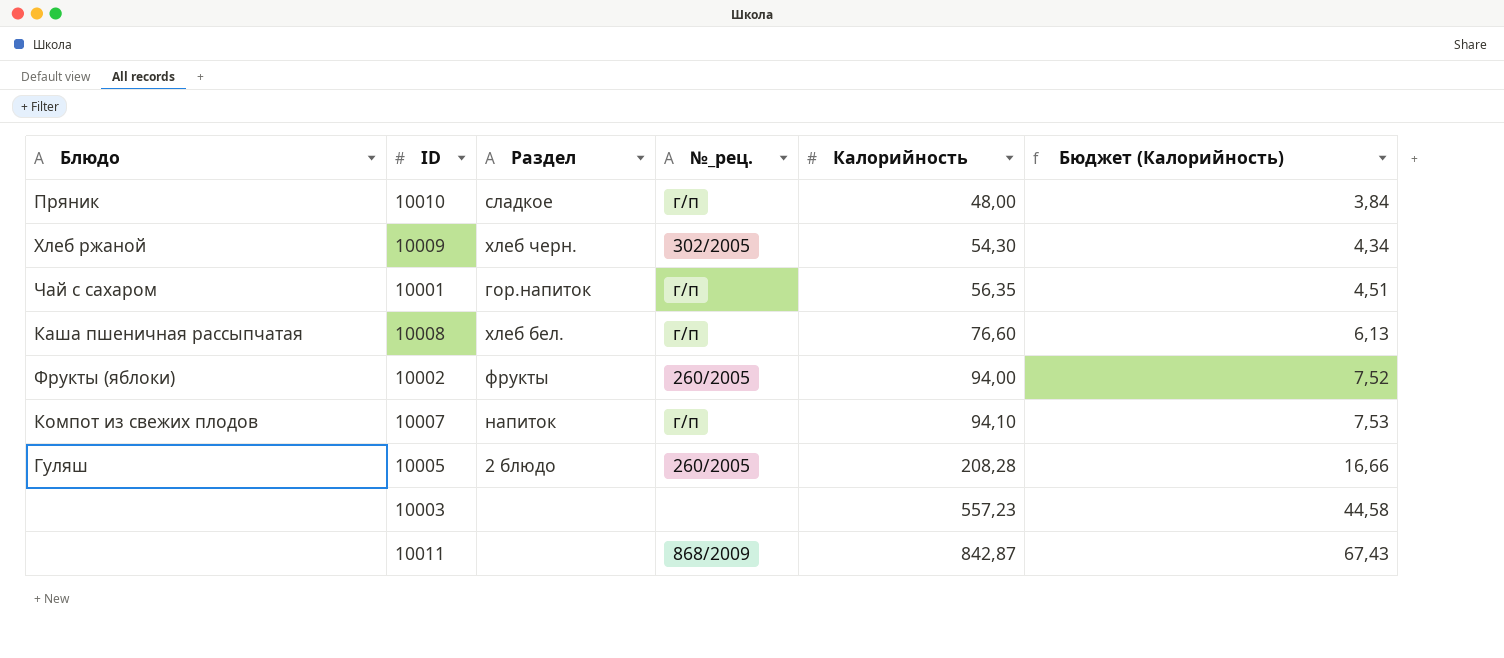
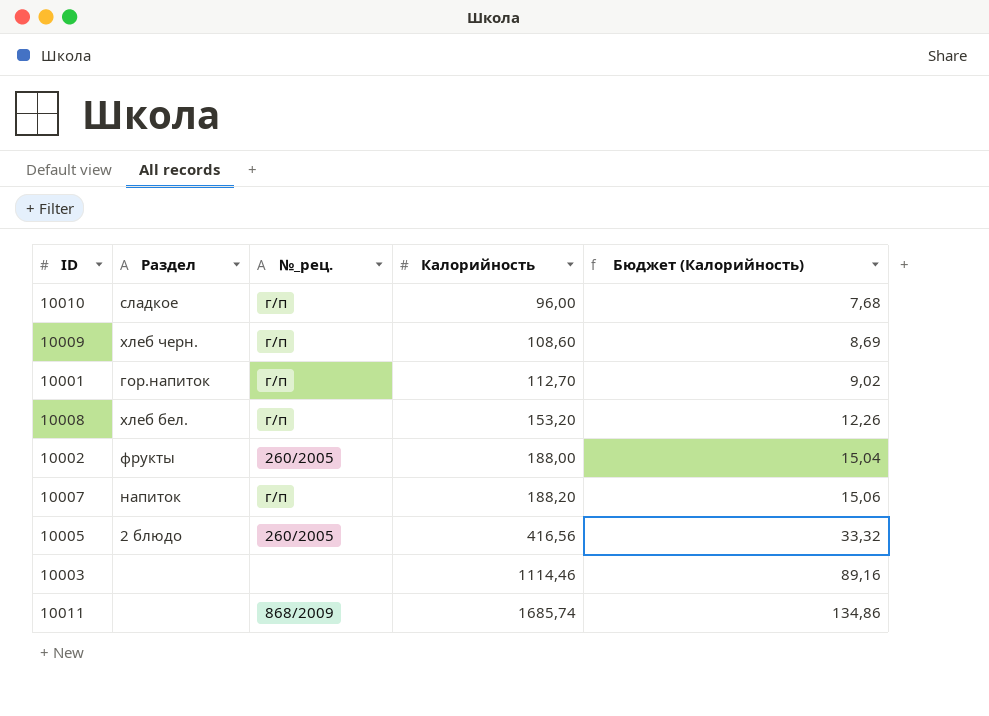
column Блюдо | position: 1 -> none
10010 | Калорийность: 48,00 -> 96,00
10010 | Бюджет (Калорийность): 3,84 -> 7,68
10009 | №_рец.: 302/2005 -> г/п
10009 | Калорийность: 54,30 -> 108,60
10009 | Бюджет (Калорийность): 4,34 -> 8,69
10001 | Калорийность: 56,35 -> 112,70
10001 | Бюджет (Калорийность): 4,51 -> 9,02
10008 | Калорийность: 76,60 -> 153,20
10008 | Бюджет (Калорийность): 6,13 -> 12,26
10002 | Калорийность: 94,00 -> 188,00
10002 | Бюджет (Калорийность): 7,52 -> 15,04
10007 | Калорийность: 94,10 -> 188,20
10007 | Бюджет (Калорийность): 7,53 -> 15,06
10005 | Калорийность: 208,28 -> 416,56
10005 | Бюджет (Калорийность): 16,66 -> 33,32
10003 | Калорийность: 557,23 -> 1114,46
10003 | Бюджет (Калорийность): 44,58 -> 89,16
10011 | Калорийность: 842,87 -> 1685,74
10011 | Бюджет (Калорийность): 67,43 -> 134,86

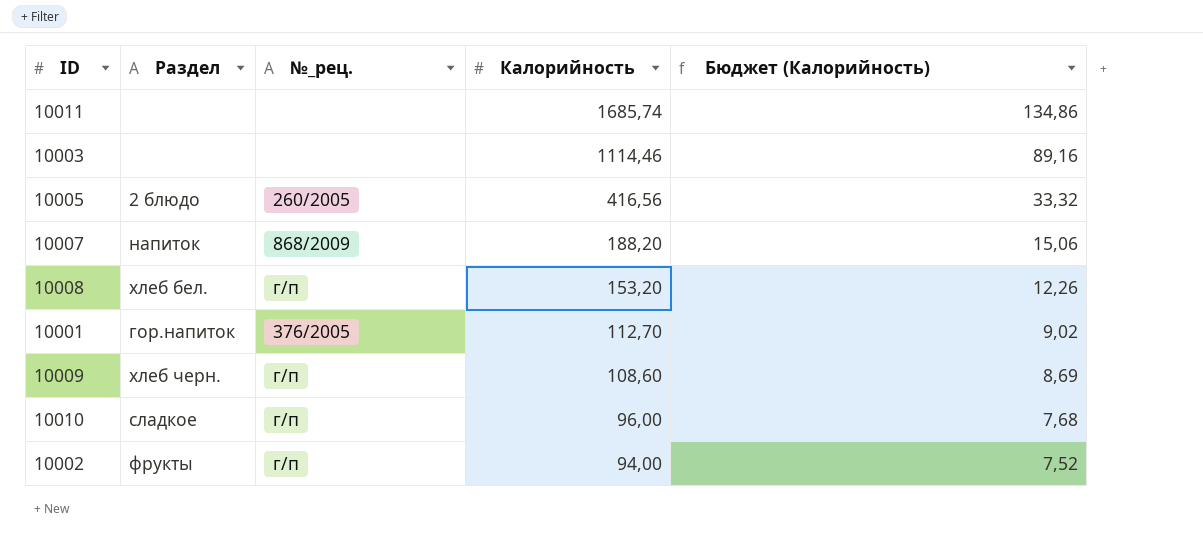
row order: Калорийность ascending -> Калорийность descending
10011 | №_рец.: 868/2009 -> none
10007 | №_рец.: г/п -> 868/2009
10001 | №_рец.: г/п -> 376/2005
10002 | №_рец.: 260/2005 -> г/п
10002 | Калорийность: 188,00 -> 94,00
10002 | Бюджет (Калорийность): 15,04 -> 7,52

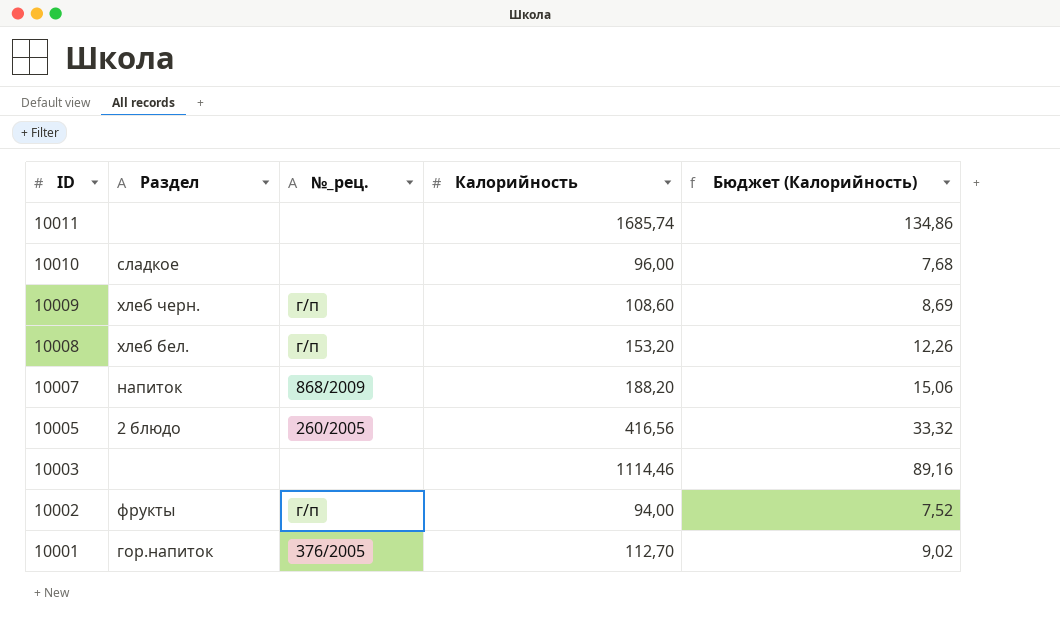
row order: Калорийность descending -> ID descending
10010 | №_рец.: г/п -> none

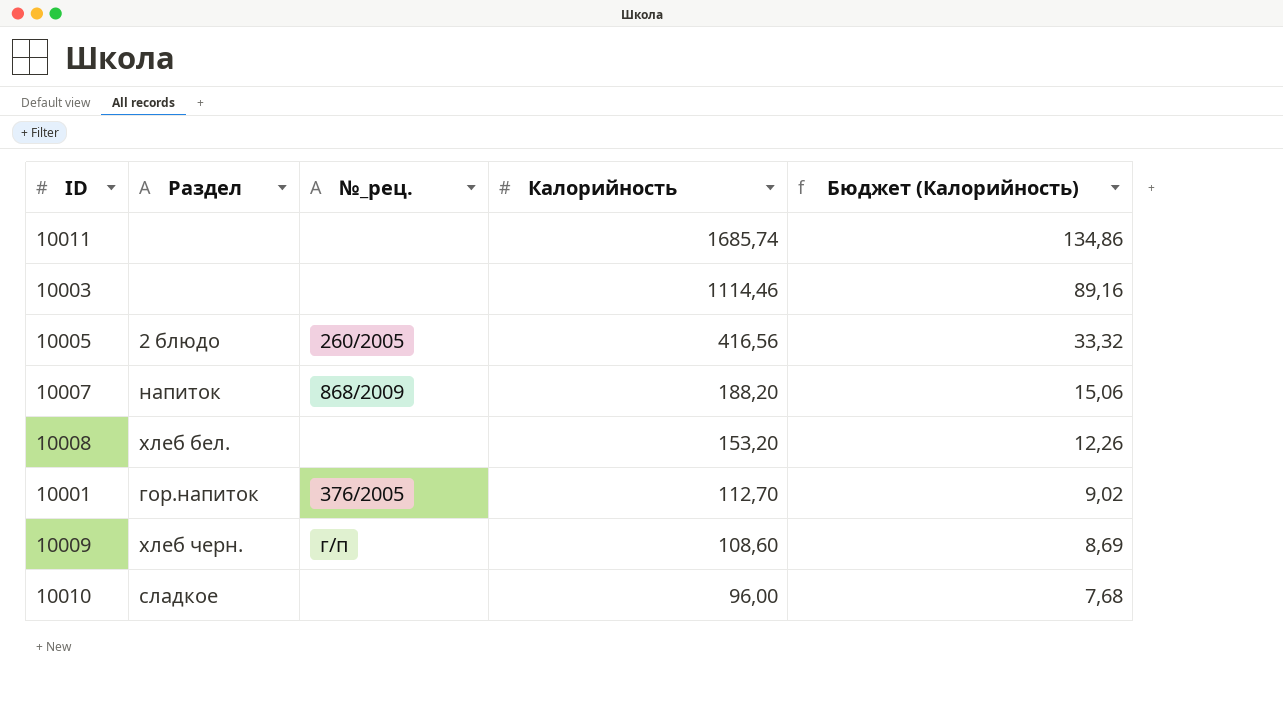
row order: ID descending -> Калорийность descending
row 10002: фрукты | г/п | 94,00 | 7,52 -> none
10008 | №_рец.: г/п -> none

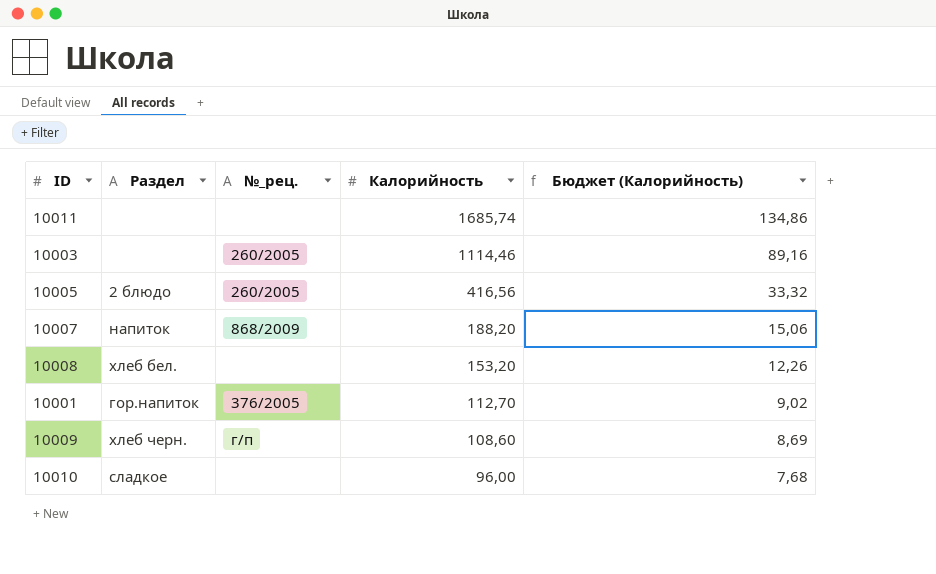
10003 | №_рец.: none -> 260/2005

